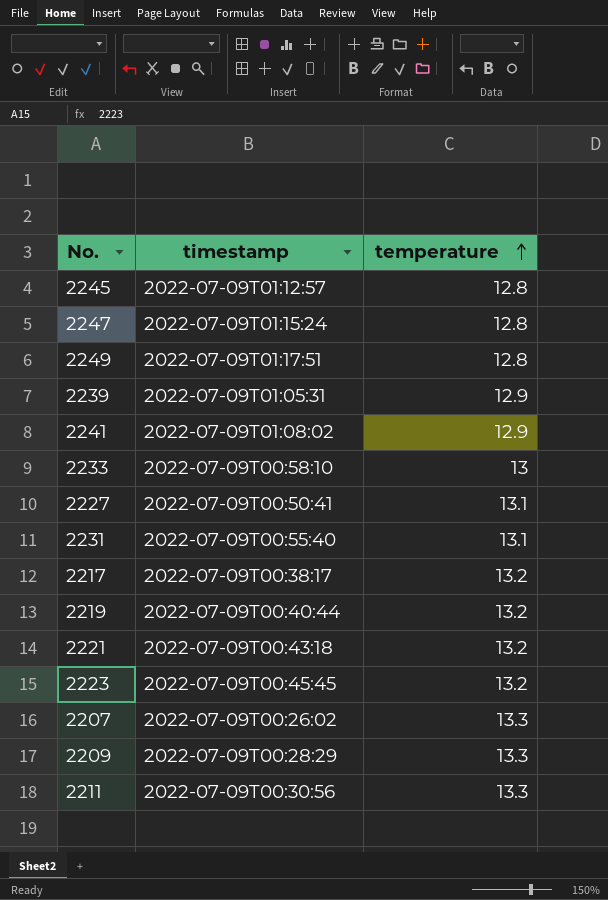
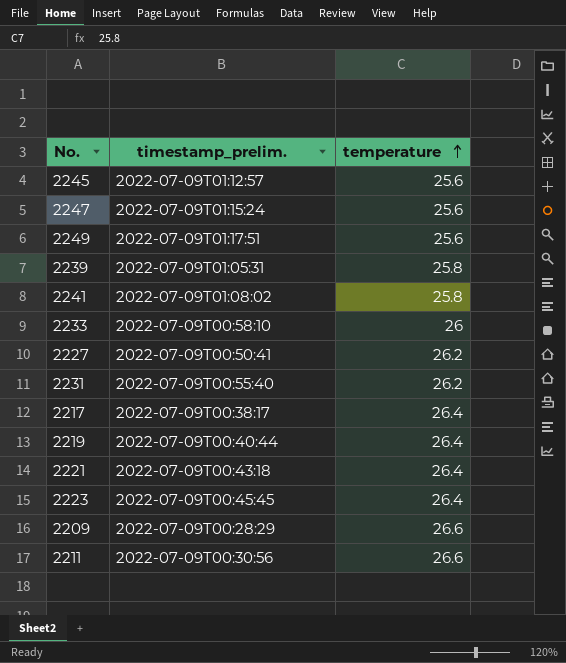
column name: timestamp -> timestamp_prelim.
row 2207: 2022-07-09T00:26:02 | 13.3 -> none
2245 | temperature: 12.8 -> 25.6
2247 | temperature: 12.8 -> 25.6
2249 | temperature: 12.8 -> 25.6
2239 | temperature: 12.9 -> 25.8
2241 | temperature: 12.9 -> 25.8
2233 | temperature: 13 -> 26
2227 | temperature: 13.1 -> 26.2
2231 | temperature: 13.1 -> 26.2
2217 | temperature: 13.2 -> 26.4
2219 | temperature: 13.2 -> 26.4
2221 | temperature: 13.2 -> 26.4
2223 | temperature: 13.2 -> 26.4
2209 | temperature: 13.3 -> 26.6
2211 | temperature: 13.3 -> 26.6

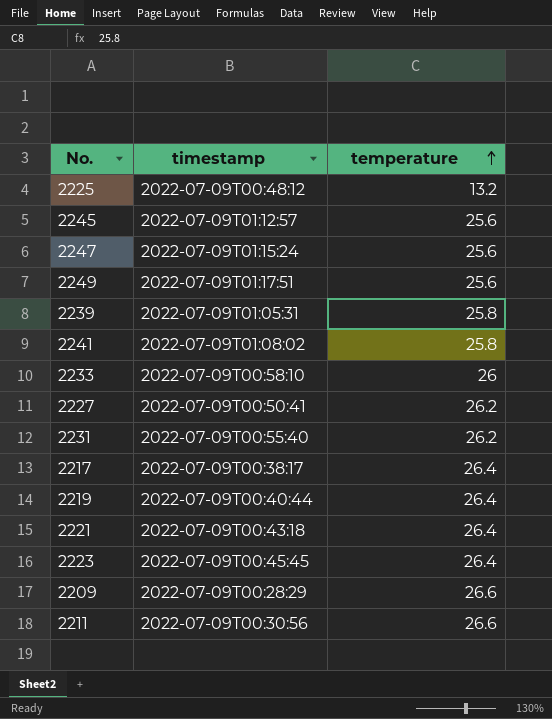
column name: timestamp_prelim. -> timestamp
row 2225: none -> 2022-07-09T00:48:12 | 13.2

